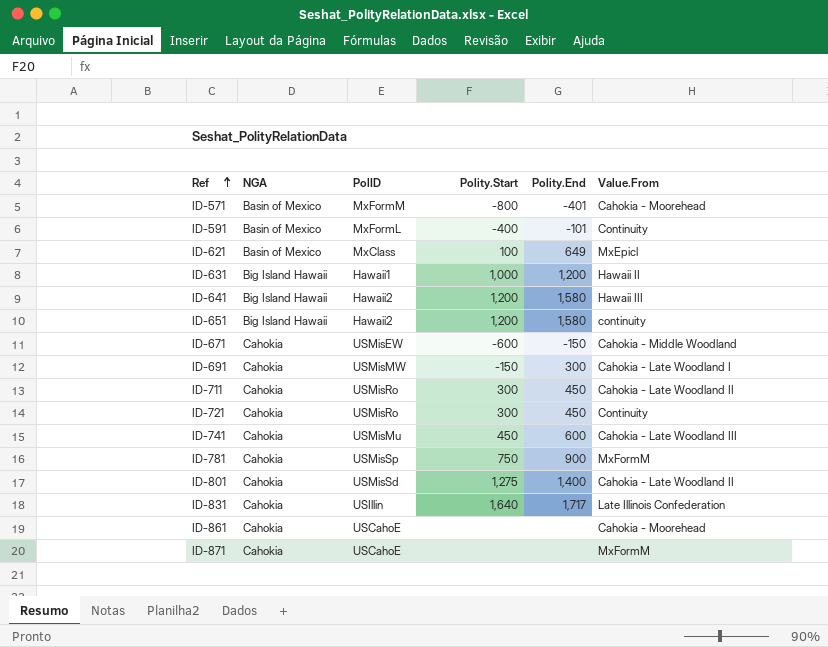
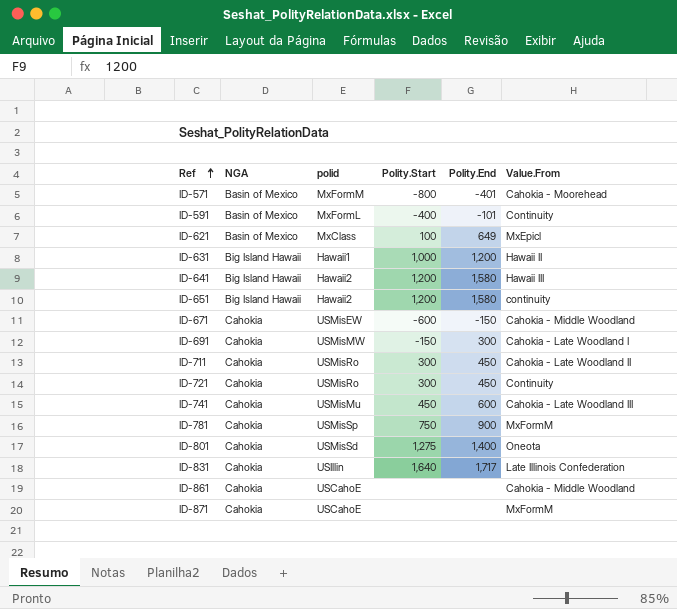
column name: PolID -> polid
ID-801 | Value.From: Cahokia - Late Woodland II -> Oneota
ID-861 | Value.From: Cahokia - Moorehead -> Cahokia - Middle Woodland

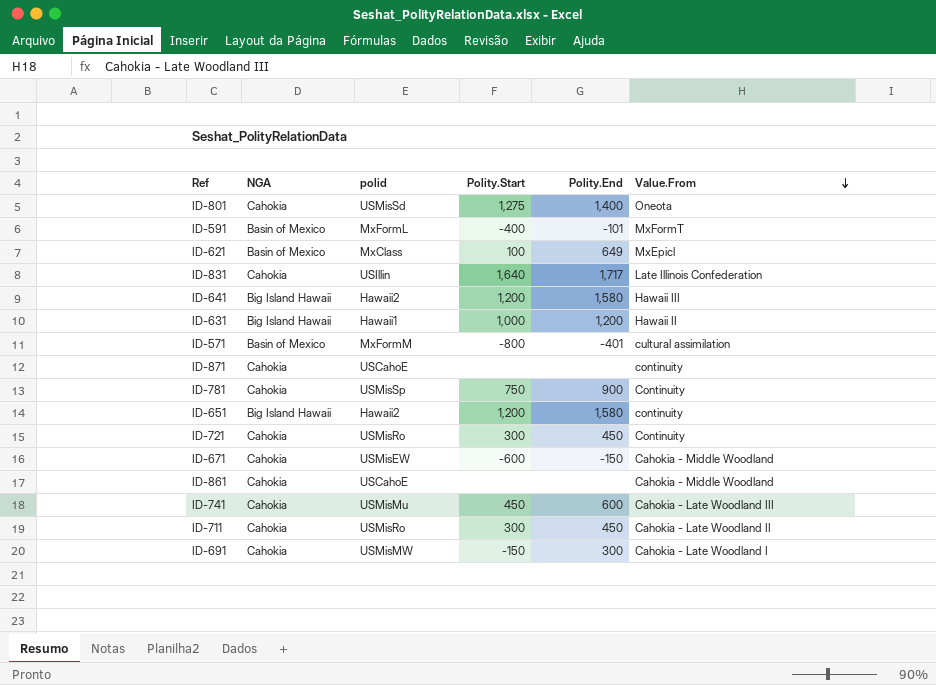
row order: Ref ascending -> Value.From descending
ID-591 | Value.From: Continuity -> MxFormT
ID-571 | Value.From: Cahokia - Moorehead -> cultural assimilation
ID-871 | Value.From: MxFormM -> continuity
ID-781 | Value.From: MxFormM -> Continuity

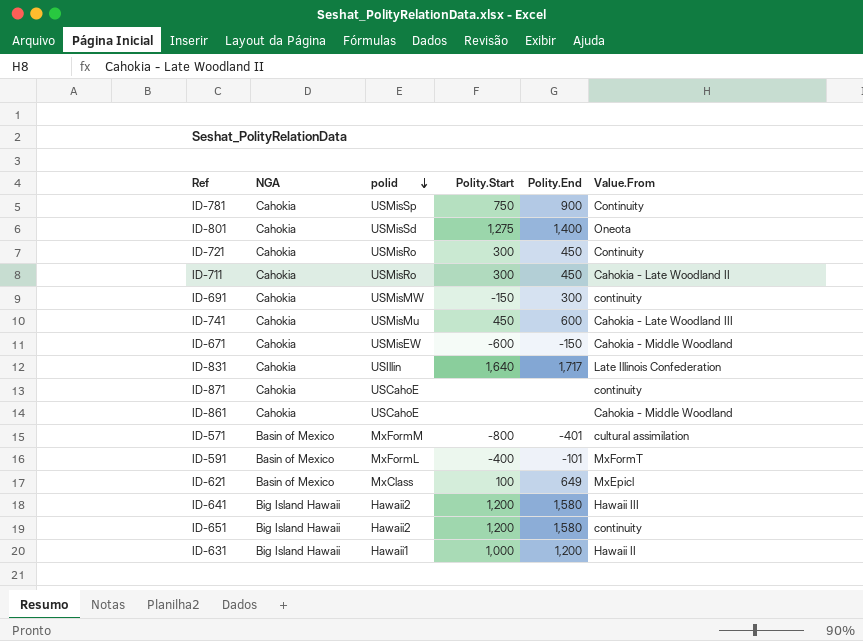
row order: Value.From descending -> polid descending
ID-691 | Value.From: Cahokia - Late Woodland I -> continuity

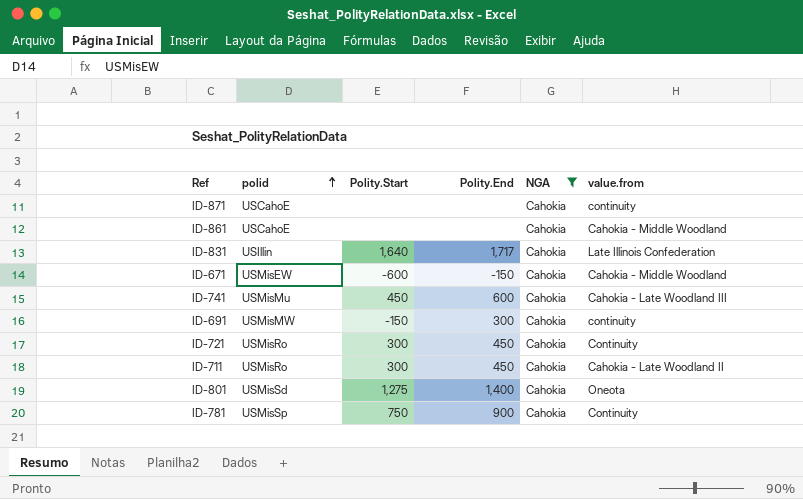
filter: none -> NGA = Cahokia
row order: polid descending -> polid ascending
column NGA | position: 2 -> 5
column name: Value.From -> value.from

